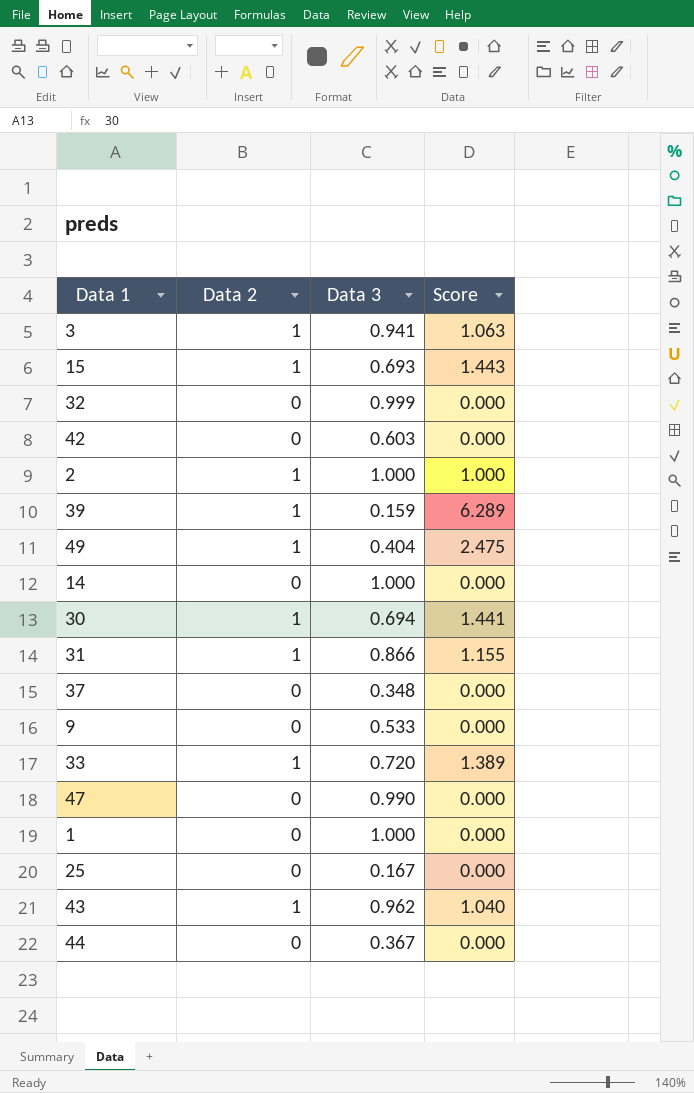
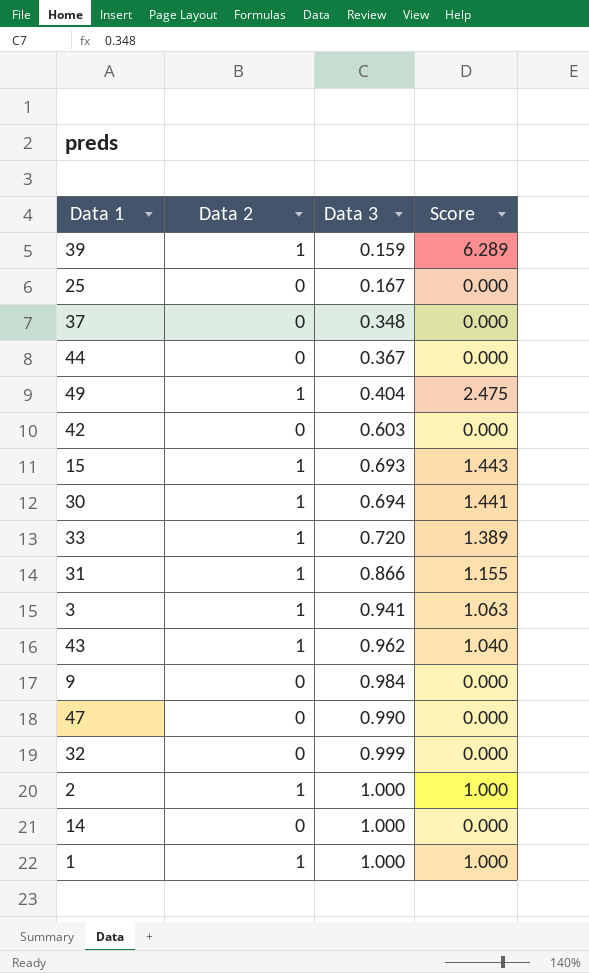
row order: none -> Data 3 ascending
9 | Data 3: 0.533 -> 0.984
1 | Data 2: 0 -> 1
1 | Score: 0.000 -> 1.000

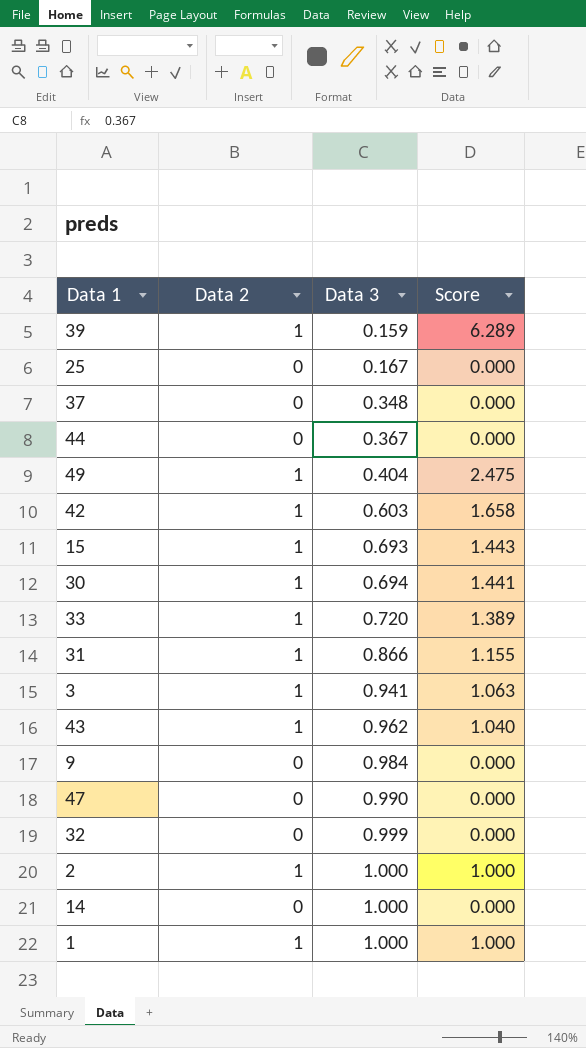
42 | Data 2: 0 -> 1
42 | Score: 0.000 -> 1.658

